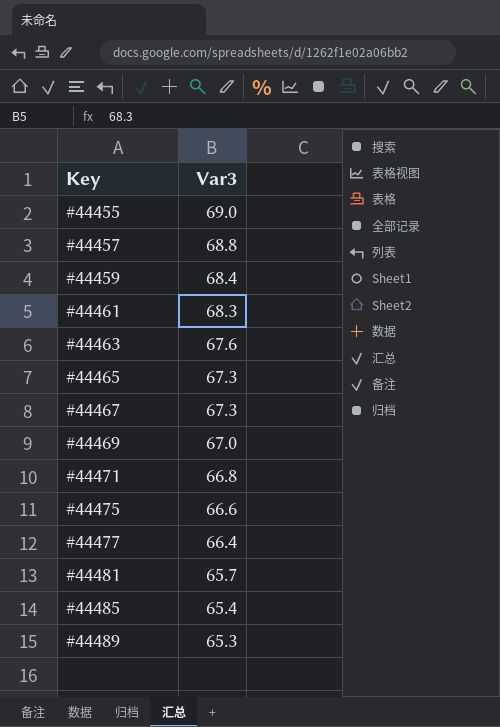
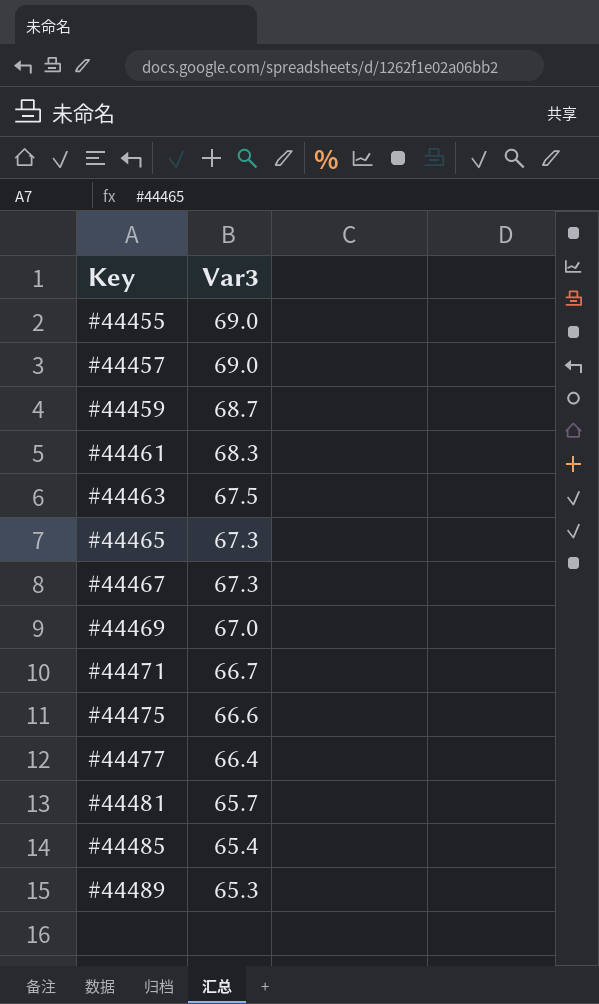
#44457 | Var3: 68.8 -> 69.0
#44459 | Var3: 68.4 -> 68.7
#44463 | Var3: 67.6 -> 67.5
#44471 | Var3: 66.8 -> 66.7

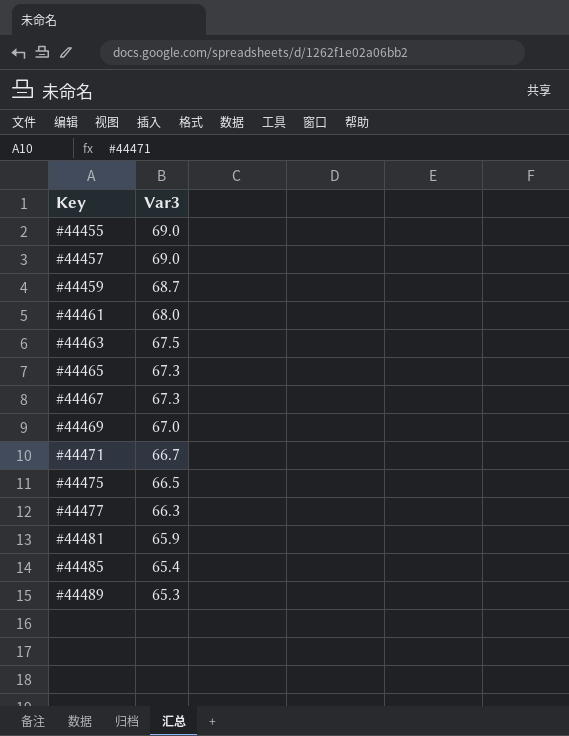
#44461 | Var3: 68.3 -> 68.0
#44475 | Var3: 66.6 -> 66.5
#44477 | Var3: 66.4 -> 66.3
#44481 | Var3: 65.7 -> 65.9

